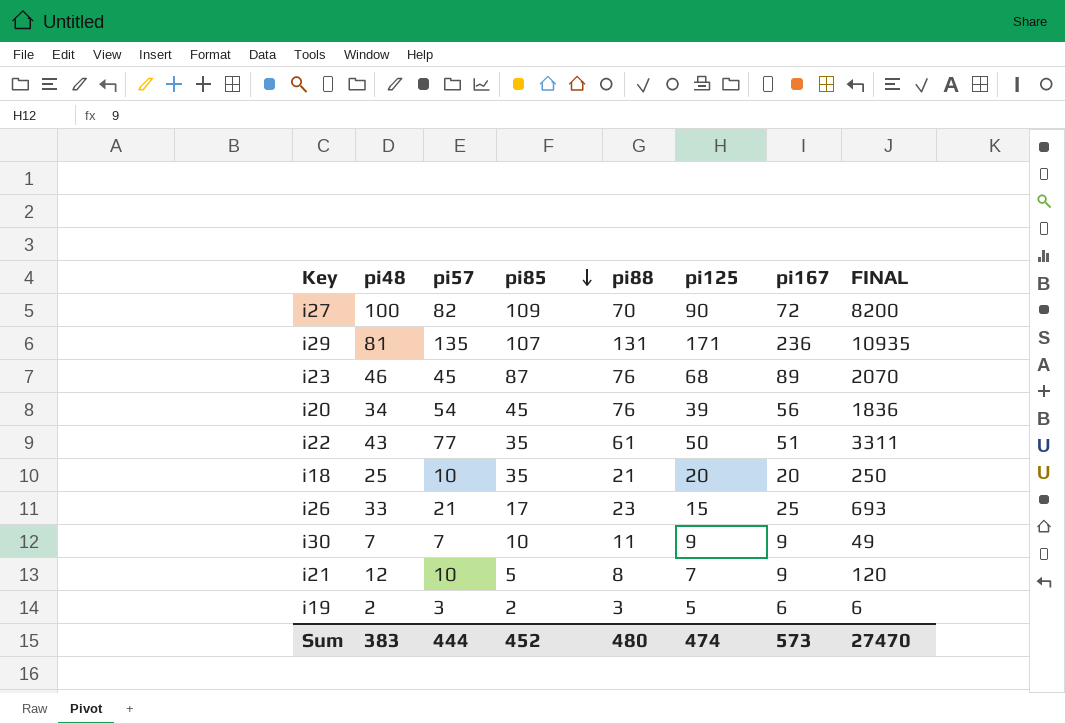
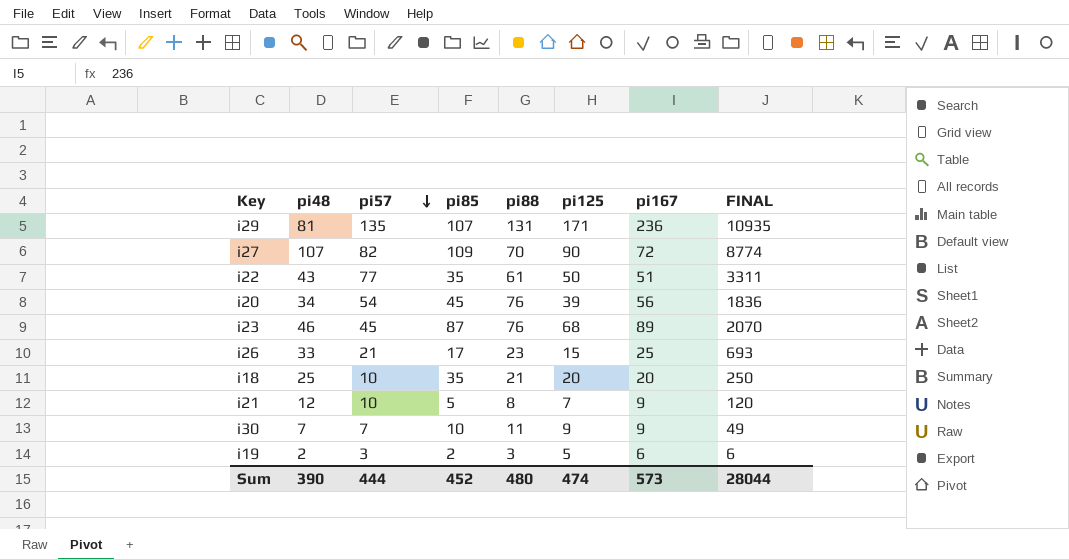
row order: pi85 descending -> pi57 descending
i27 | pi48: 100 -> 107
i27 | FINAL: 8200 -> 8774
Sum | pi48: 383 -> 390
Sum | FINAL: 27470 -> 28044

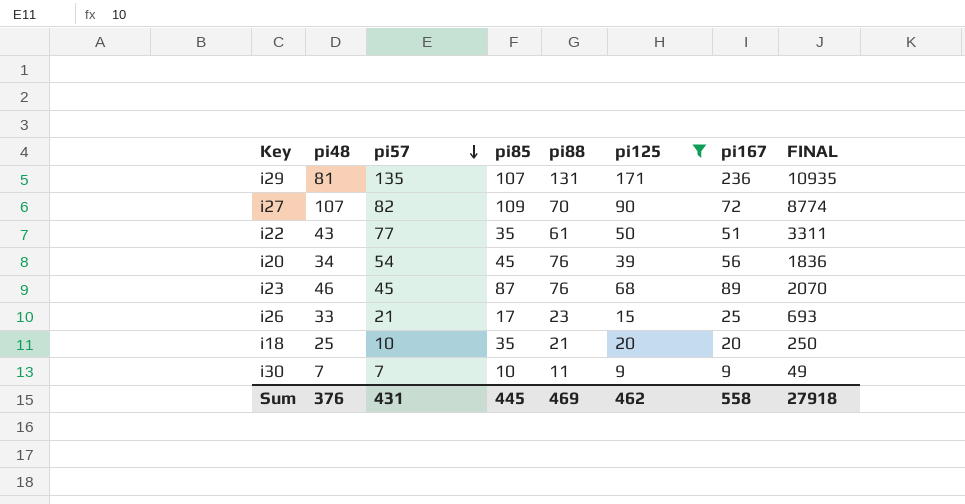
filter: none -> pi125 >= 9
Sum | pi48: 390 -> 376
Sum | pi57: 444 -> 431
Sum | pi85: 452 -> 445
Sum | pi88: 480 -> 469
Sum | pi125: 474 -> 462
Sum | pi167: 573 -> 558
Sum | FINAL: 28044 -> 27918

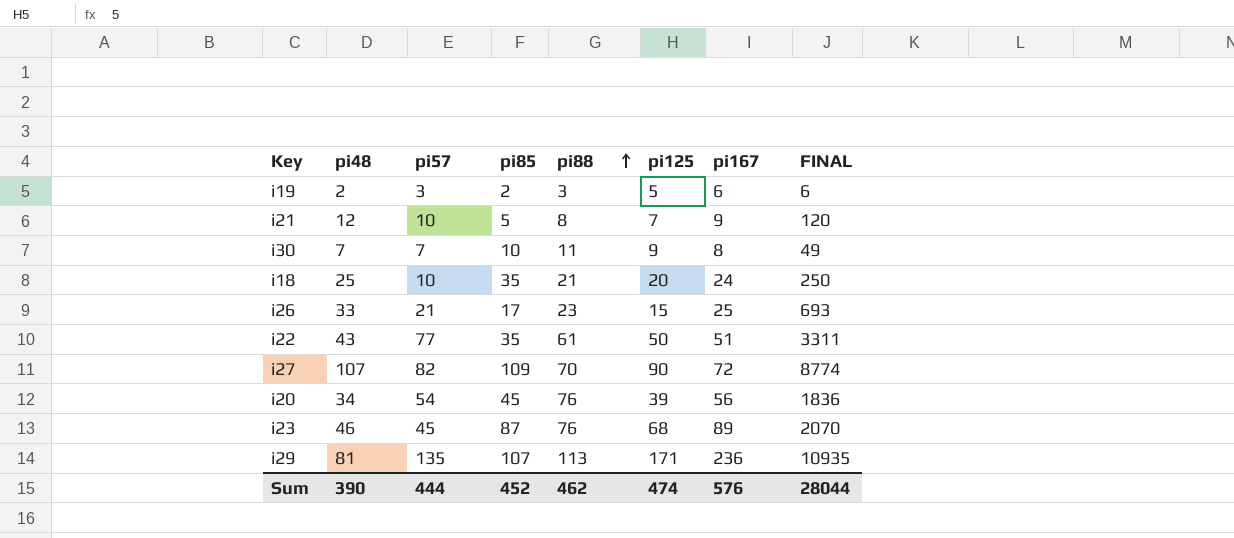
filter: pi125 >= 9 -> none
row order: pi57 descending -> pi88 ascending
i30 | pi167: 9 -> 8
i18 | pi167: 20 -> 24
i29 | pi88: 131 -> 113
Sum | pi48: 376 -> 390
Sum | pi57: 431 -> 444
Sum | pi85: 445 -> 452
Sum | pi88: 469 -> 462
Sum | pi125: 462 -> 474
Sum | pi167: 558 -> 576
Sum | FINAL: 27918 -> 28044

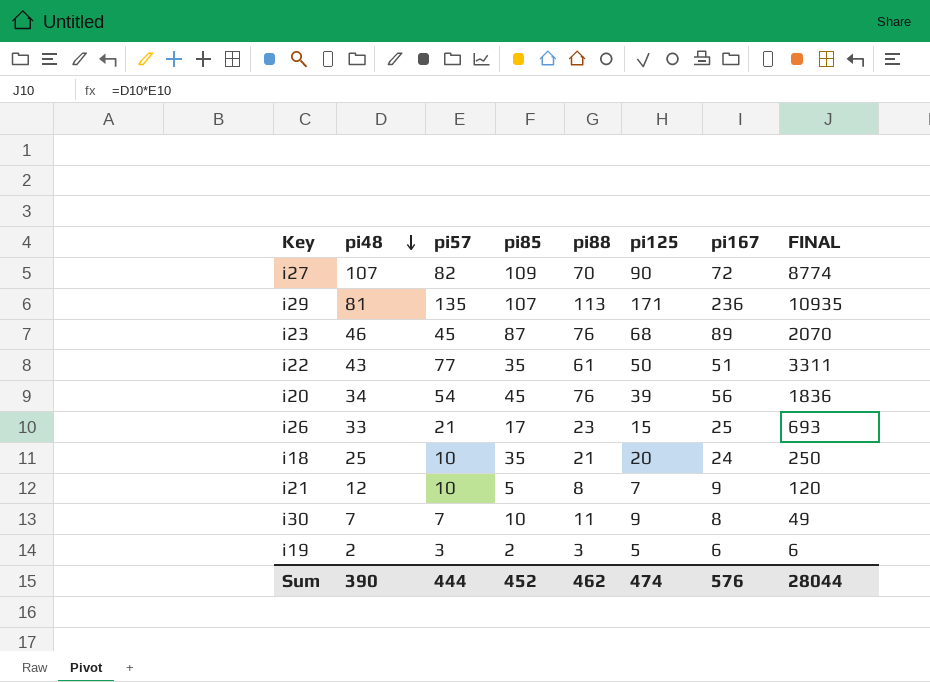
row order: pi88 ascending -> pi48 descending

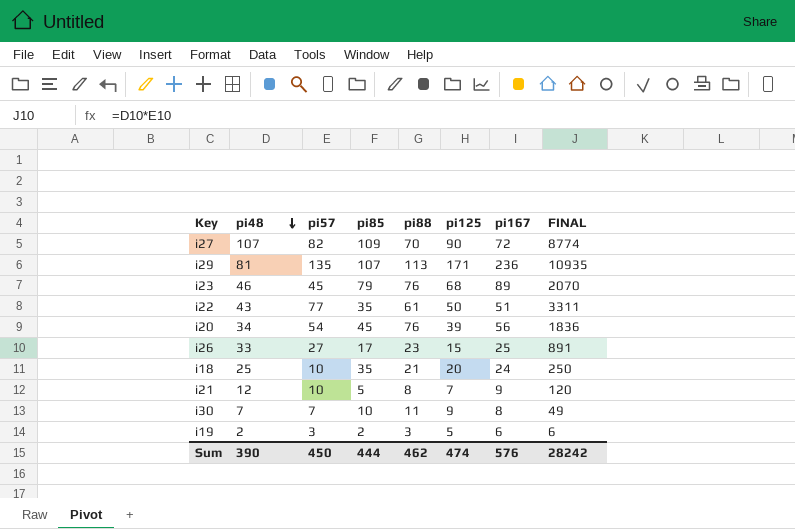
i23 | pi85: 87 -> 79
i26 | pi57: 21 -> 27
i26 | FINAL: 693 -> 891
Sum | pi57: 444 -> 450
Sum | pi85: 452 -> 444
Sum | FINAL: 28044 -> 28242

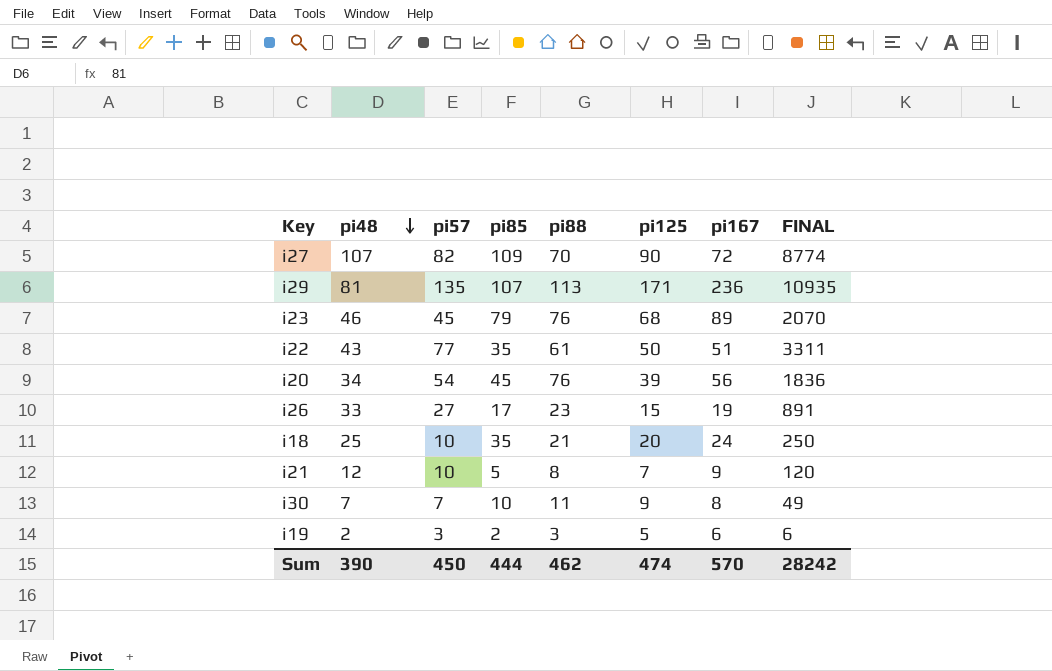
i26 | pi167: 25 -> 19
Sum | pi167: 576 -> 570

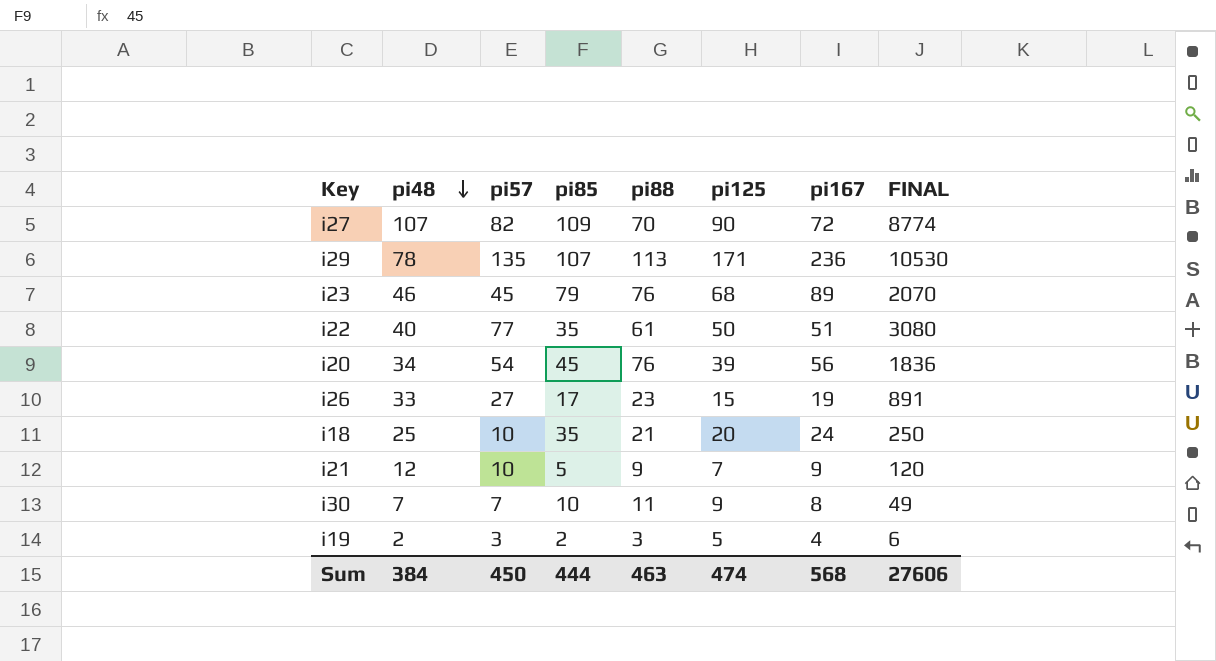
i29 | pi48: 81 -> 78
i29 | FINAL: 10935 -> 10530
i22 | pi48: 43 -> 40
i22 | FINAL: 3311 -> 3080
i21 | pi88: 8 -> 9
i19 | pi167: 6 -> 4
Sum | pi48: 390 -> 384
Sum | pi88: 462 -> 463
Sum | pi167: 570 -> 568
Sum | FINAL: 28242 -> 27606

